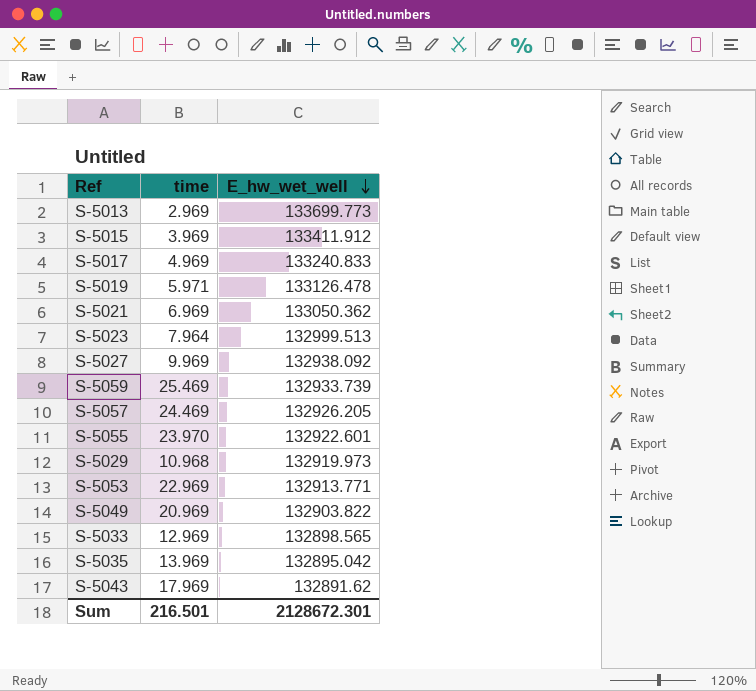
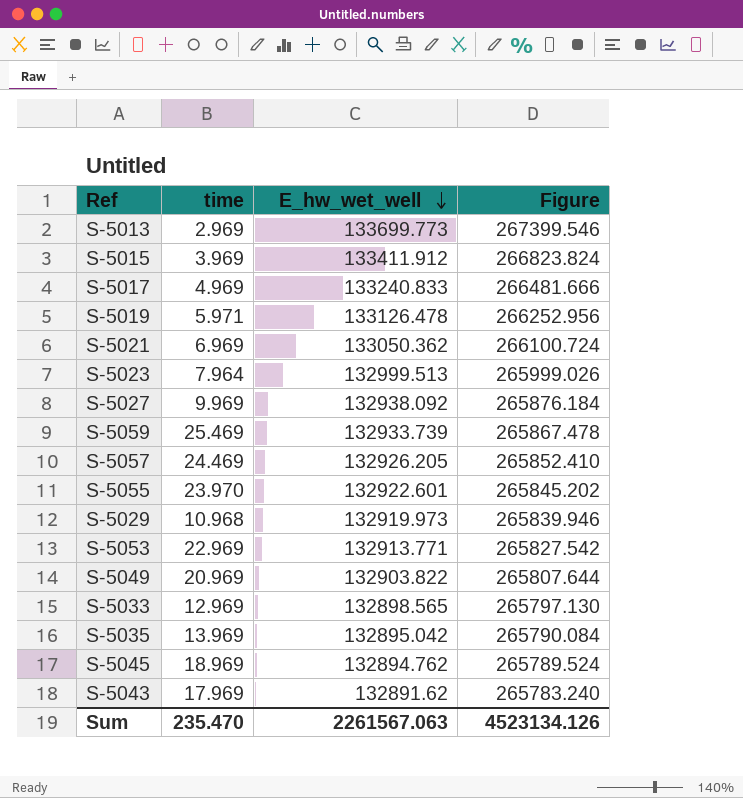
column Figure | formula: none -> [E_hw_wet_well] * 2
row S-5045: none -> 18.969 | 132894.762 | 265789.524
Sum | time: 216.501 -> 235.470
Sum | E_hw_wet_well: 2128672.301 -> 2261567.063

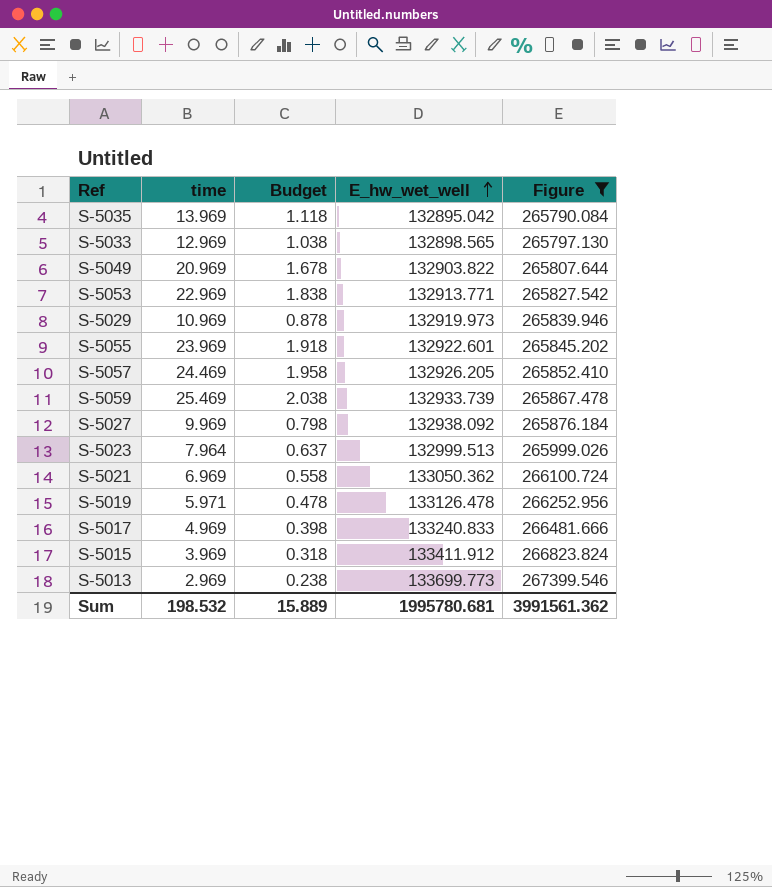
filter: none -> Figure >= 265790.084
row order: E_hw_wet_well descending -> E_hw_wet_well ascending
column Budget | formula: none -> [time] * 0.08
S-5029 | time: 10.968 -> 10.969
S-5055 | time: 23.970 -> 23.969
Sum | time: 235.470 -> 198.532
Sum | E_hw_wet_well: 2261567.063 -> 1995780.681
Sum | Figure: 4523134.126 -> 3991561.362

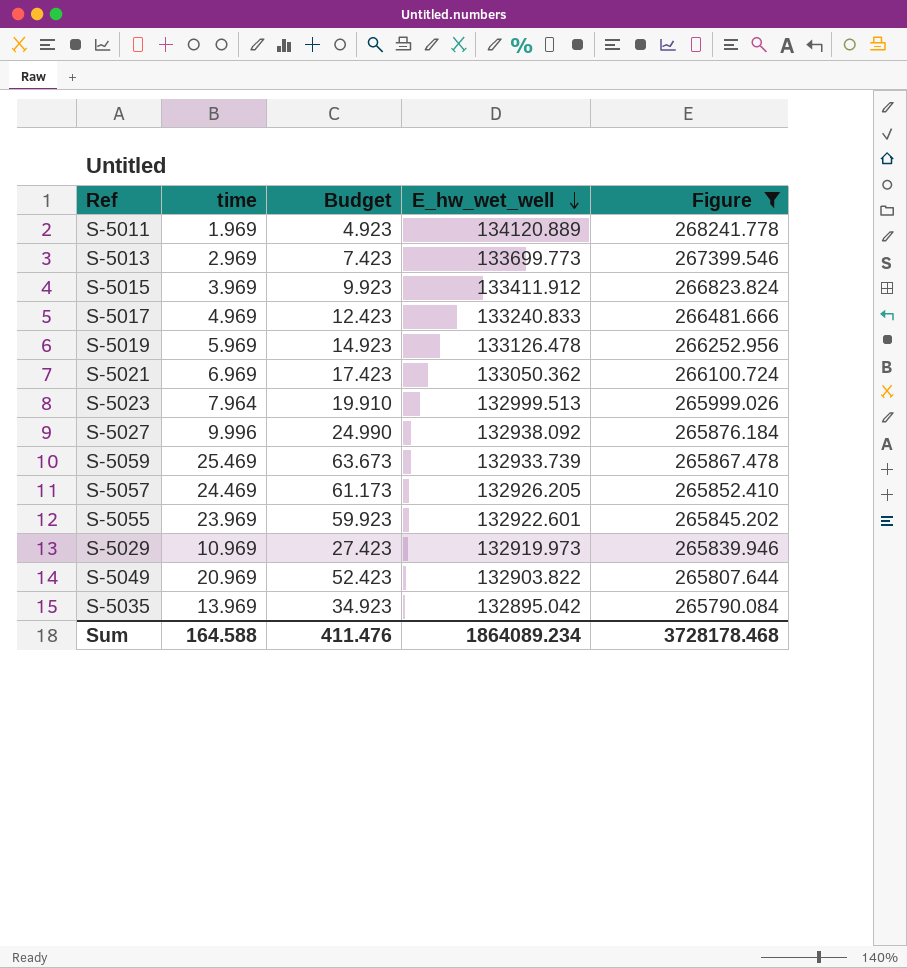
row order: E_hw_wet_well ascending -> E_hw_wet_well descending
column Budget | formula: [time] * 0.08 -> [time] * 2.5
row S-5033: 12.969 | 1.038 | 132898.565 | 265797.130 -> none
row S-5053: 22.969 | 1.838 | 132913.771 | 265827.542 -> none
row S-5011: none -> 1.969 | 4.923 | 134120.889 | 268241.778
S-5019 | time: 5.971 -> 5.969
S-5027 | time: 9.969 -> 9.996
Sum | time: 198.532 -> 164.588
Sum | Budget: 15.889 -> 411.476
Sum | E_hw_wet_well: 1995780.681 -> 1864089.234
Sum | Figure: 3991561.362 -> 3728178.468

